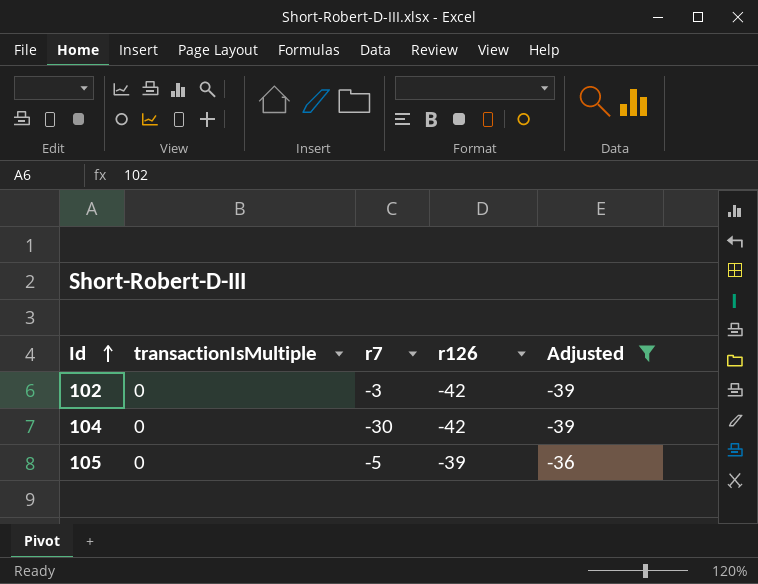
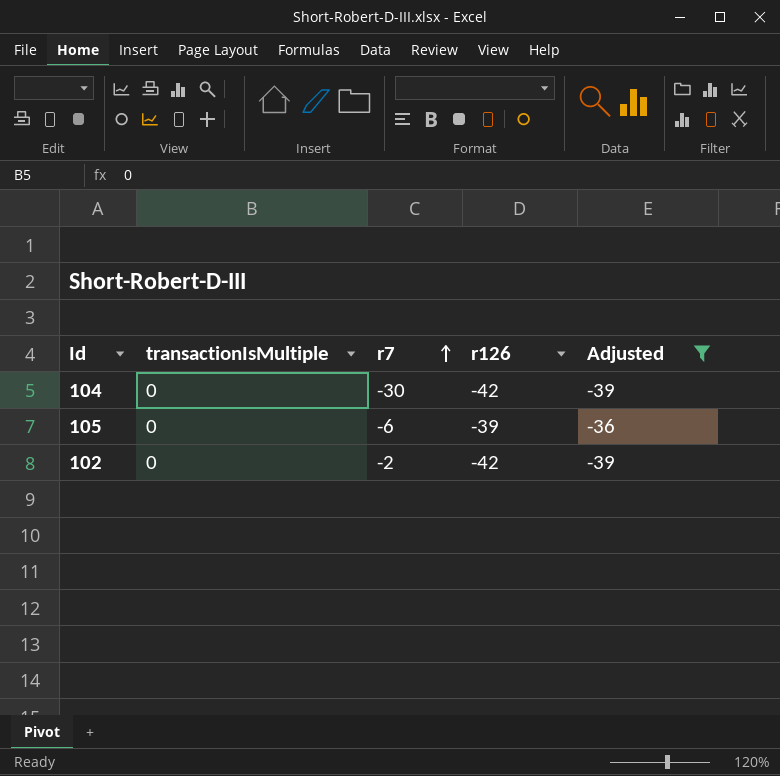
row order: Id ascending -> r7 ascending
105 | r7: -5 -> -6
102 | r7: -3 -> -2

